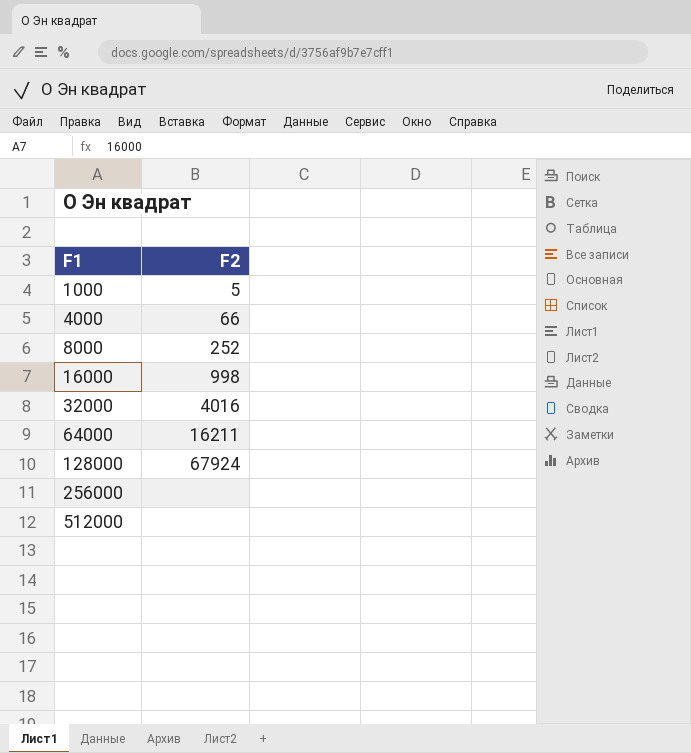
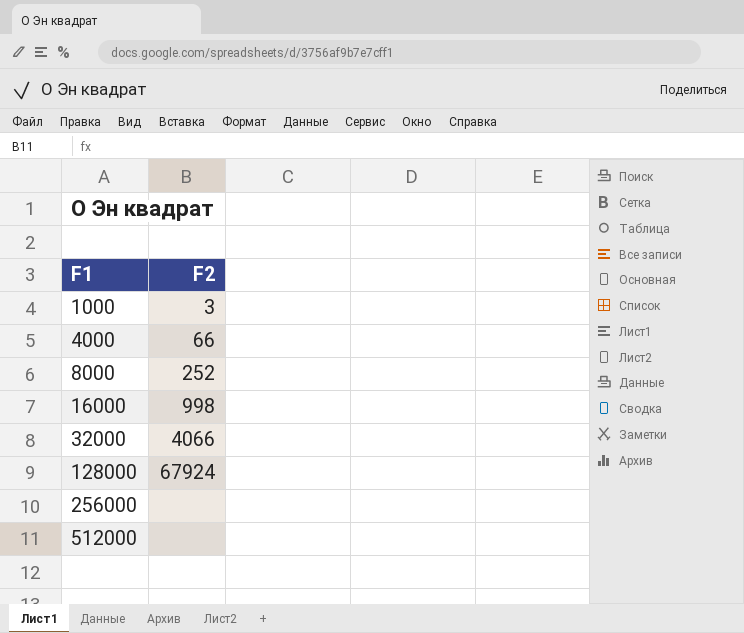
row 64000: 16211 -> none
1000 | F2: 5 -> 3
32000 | F2: 4016 -> 4066

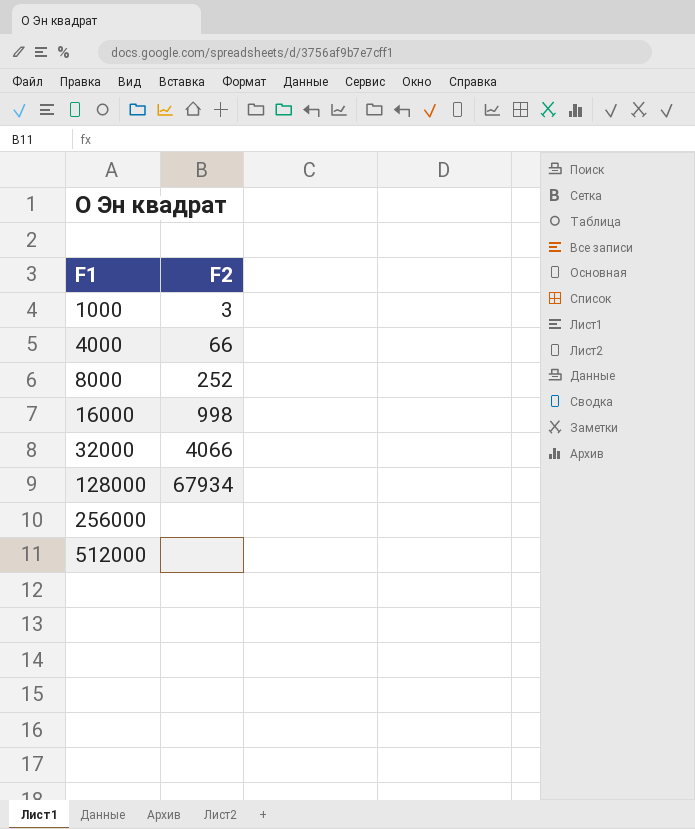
128000 | F2: 67924 -> 67934

